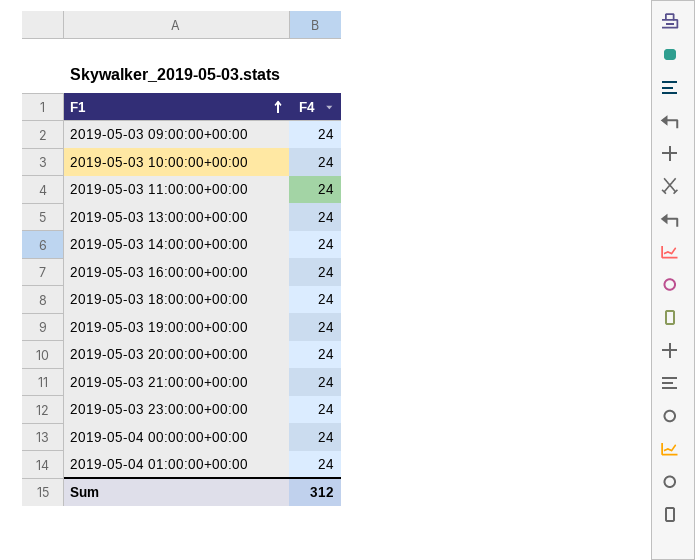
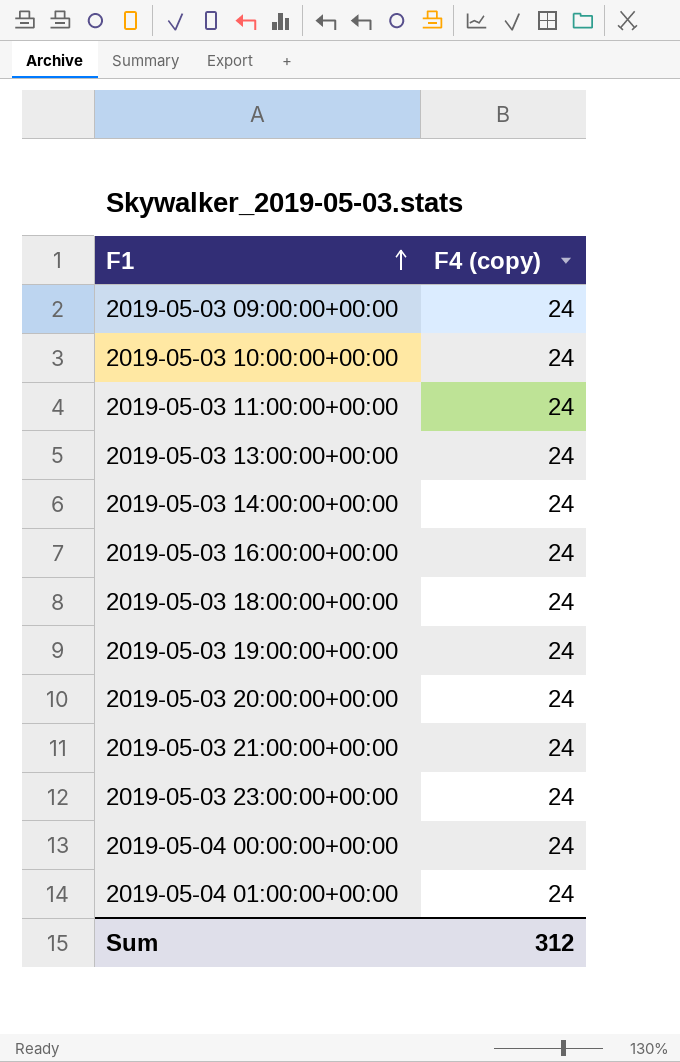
column name: F4 -> F4 (copy)

